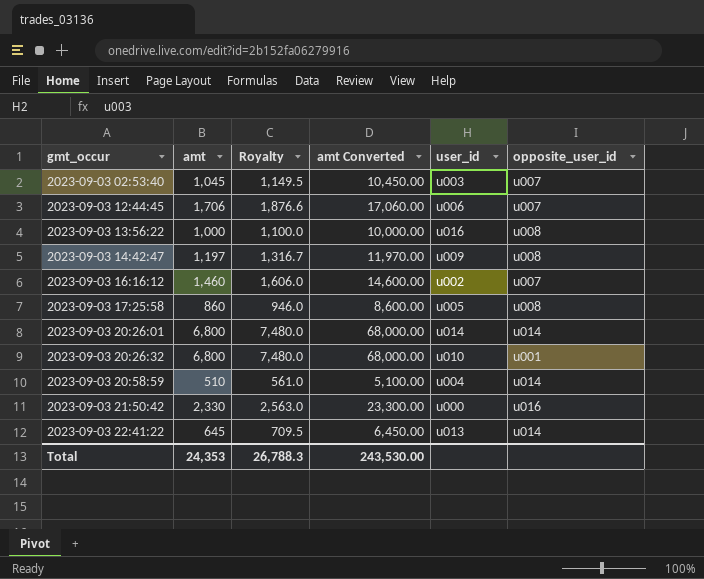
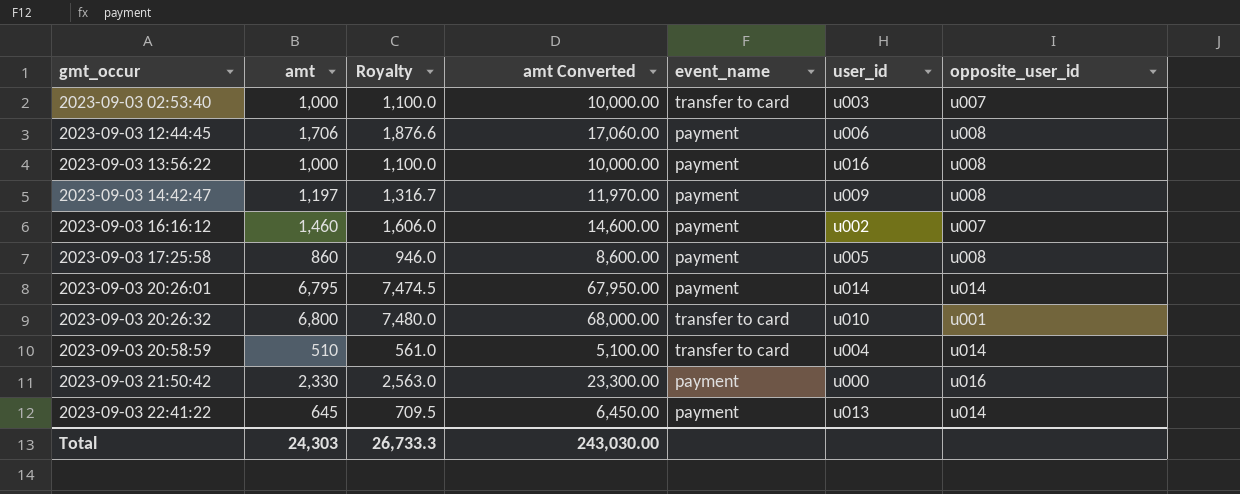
column event_name | position: none -> 5
2023-09-03 02:53:40 | amt: 1,045 -> 1,000
2023-09-03 02:53:40 | Royalty: 1,149.5 -> 1,100.0
2023-09-03 02:53:40 | amt Converted: 10,450.00 -> 10,000.00
2023-09-03 12:44:45 | opposite_user_id: u007 -> u008
2023-09-03 20:26:01 | amt: 6,800 -> 6,795
2023-09-03 20:26:01 | Royalty: 7,480.0 -> 7,474.5
2023-09-03 20:26:01 | amt Converted: 68,000.00 -> 67,950.00
Total | amt: 24,353 -> 24,303
Total | Royalty: 26,788.3 -> 26,733.3
Total | amt Converted: 243,530.00 -> 243,030.00

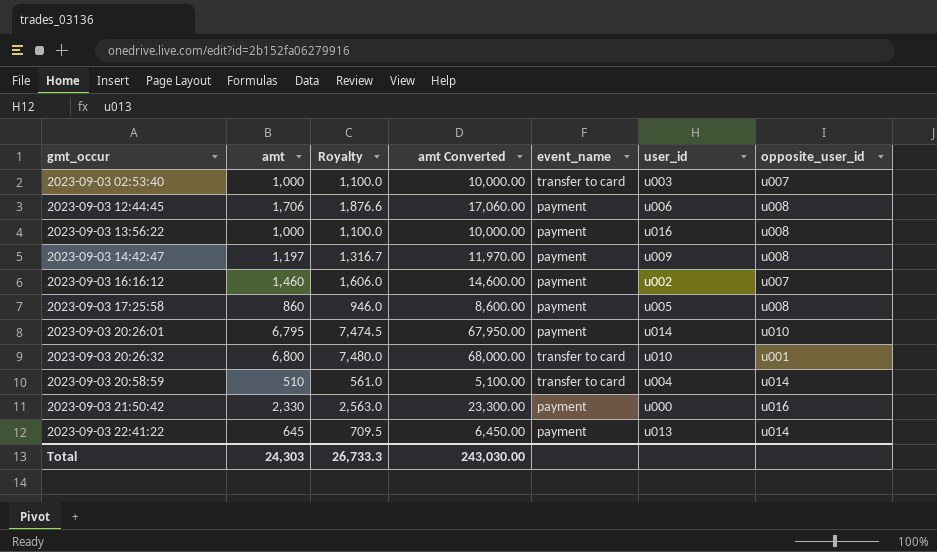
2023-09-03 20:26:01 | opposite_user_id: u014 -> u010

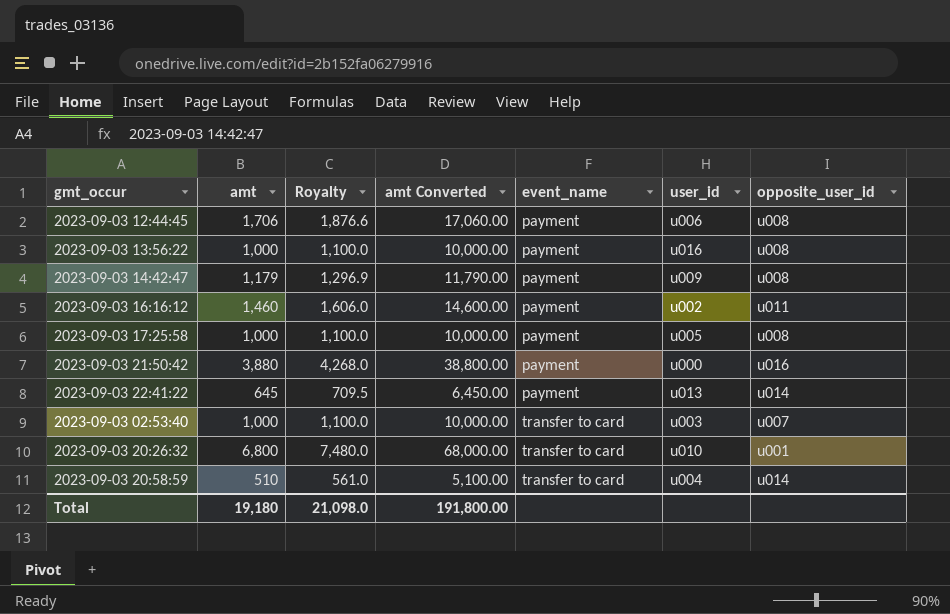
row order: gmt_occur ascending -> event_name ascending
row 2023-09-03 20:26:01: 6,795 | 7,474.5 | 67,950.00 | payment | u014 | u010 -> none
2023-09-03 14:42:47 | amt: 1,197 -> 1,179
2023-09-03 14:42:47 | Royalty: 1,316.7 -> 1,296.9
2023-09-03 14:42:47 | amt Converted: 11,970.00 -> 11,790.00
2023-09-03 16:16:12 | opposite_user_id: u007 -> u011
2023-09-03 17:25:58 | amt: 860 -> 1,000
2023-09-03 17:25:58 | Royalty: 946.0 -> 1,100.0
2023-09-03 17:25:58 | amt Converted: 8,600.00 -> 10,000.00
2023-09-03 21:50:42 | amt: 2,330 -> 3,880
2023-09-03 21:50:42 | Royalty: 2,563.0 -> 4,268.0
2023-09-03 21:50:42 | amt Converted: 23,300.00 -> 38,800.00
Total | amt: 24,303 -> 19,180
Total | Royalty: 26,733.3 -> 21,098.0
Total | amt Converted: 243,030.00 -> 191,800.00

